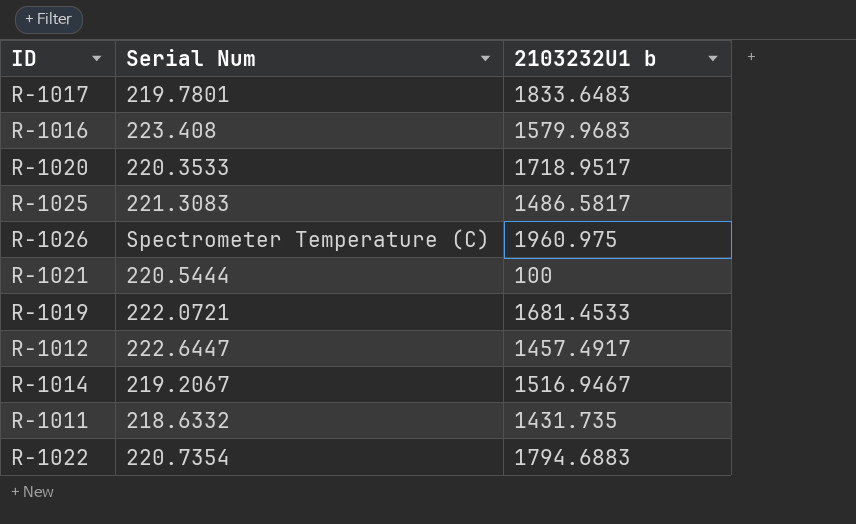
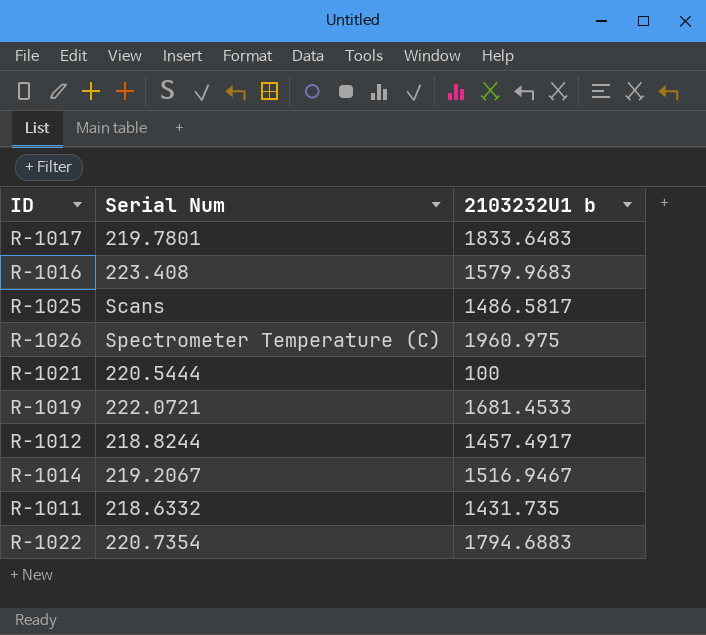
row R-1020: 220.3533 | 1718.9517 -> none
R-1025 | Serial Num: 221.3083 -> Scans
R-1012 | Serial Num: 222.6447 -> 218.8244

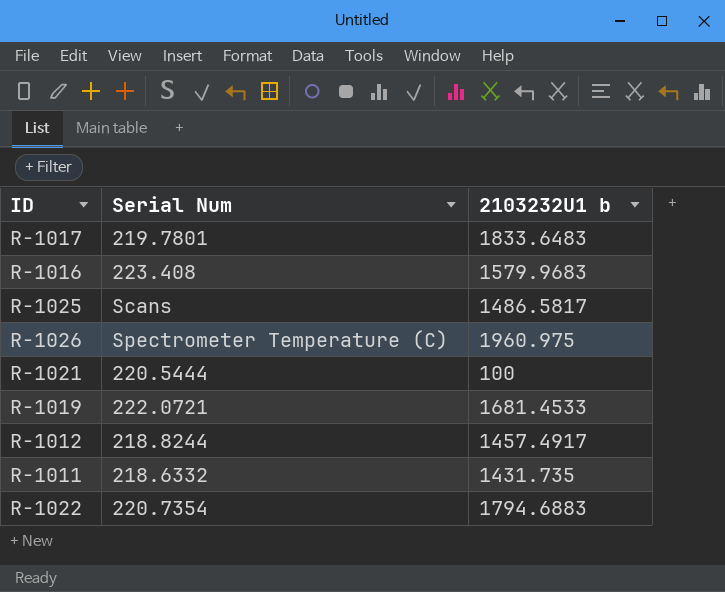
row R-1014: 219.2067 | 1516.9467 -> none

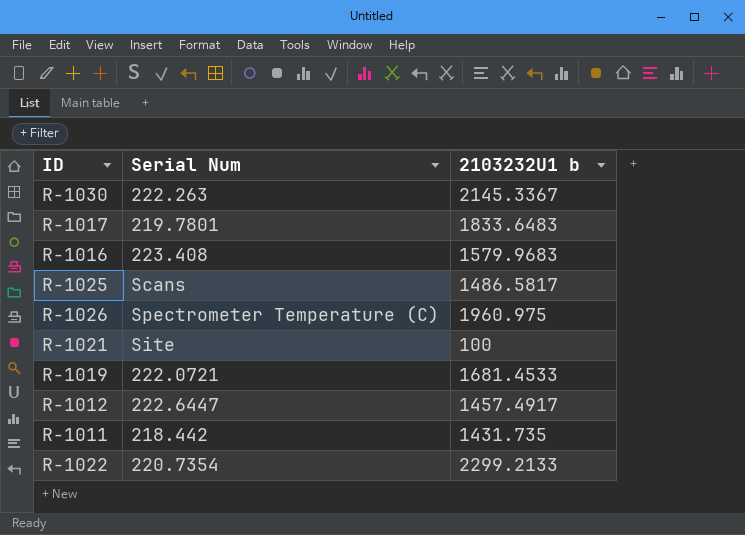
row R-1030: none -> 222.263 | 2145.3367
R-1021 | Serial Num: 220.5444 -> Site
R-1012 | Serial Num: 218.8244 -> 222.6447
R-1011 | Serial Num: 218.6332 -> 218.442
R-1022 | 2103232U1 b: 1794.6883 -> 2299.2133

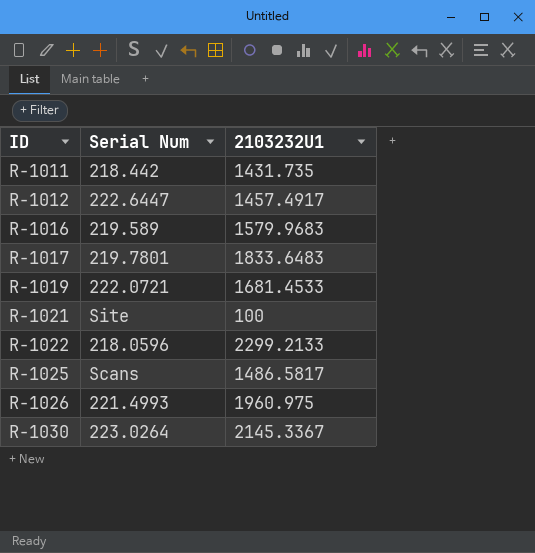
row order: none -> ID ascending
column name: 2103232U1 b -> 2103232U1
R-1016 | Serial Num: 223.408 -> 219.589
R-1022 | Serial Num: 220.7354 -> 218.0596
R-1026 | Serial Num: Spectrometer Temperature (C) -> 221.4993
R-1030 | Serial Num: 222.263 -> 223.0264

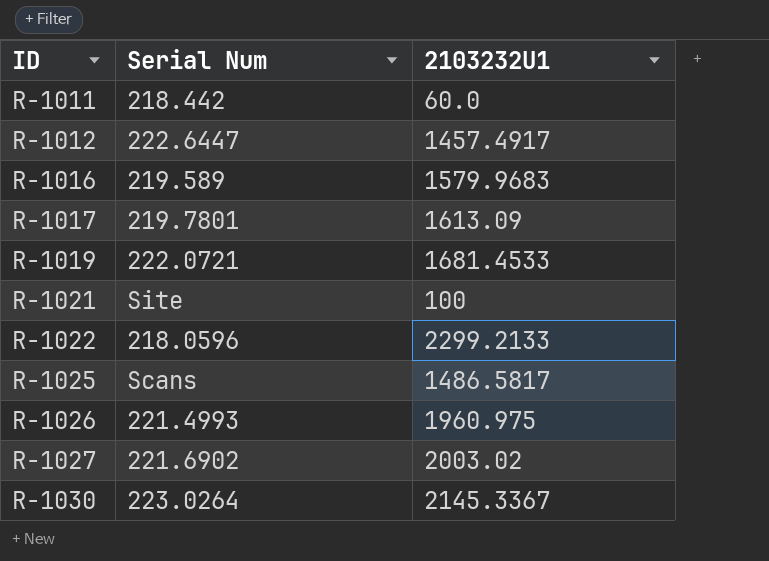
R-1011 | 2103232U1: 1431.735 -> 60.0
R-1017 | 2103232U1: 1833.6483 -> 1613.09
row R-1027: none -> 221.6902 | 2003.02

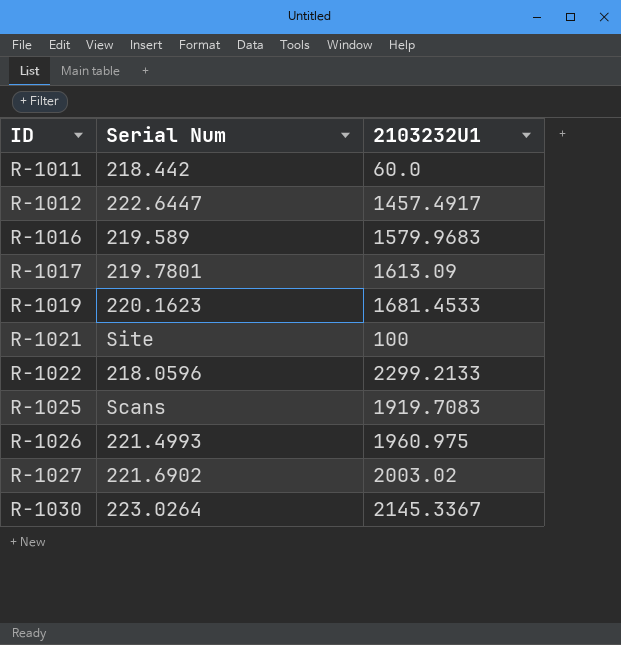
R-1019 | Serial Num: 222.0721 -> 220.1623
R-1025 | 2103232U1: 1486.5817 -> 1919.7083

